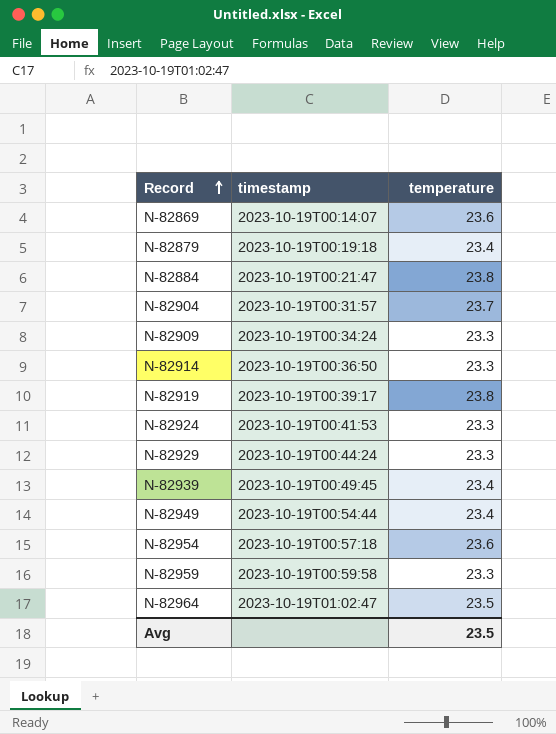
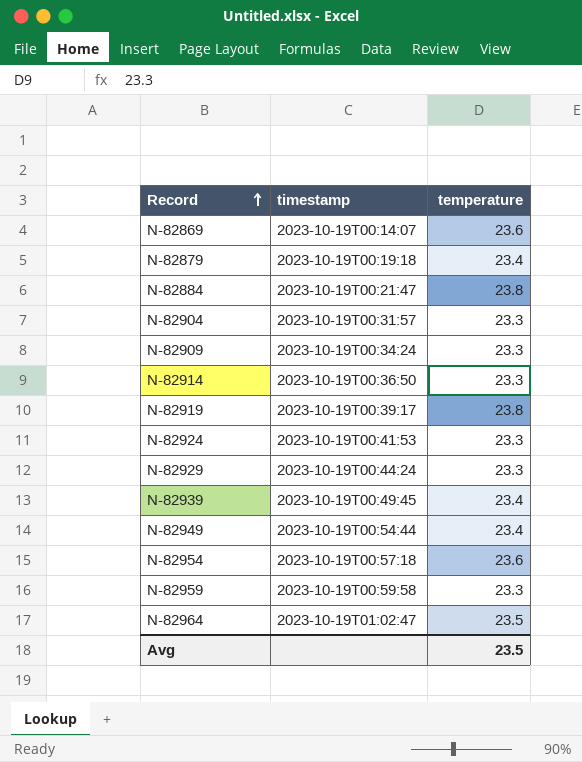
N-82904 | temperature: 23.7 -> 23.3

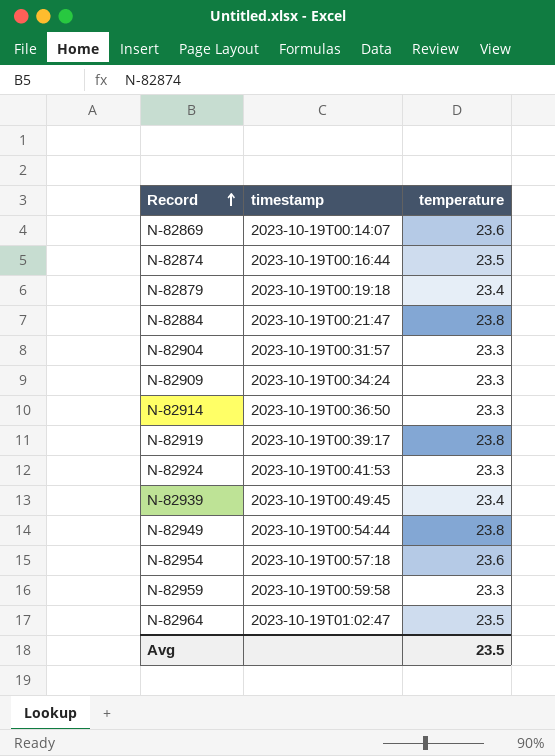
row N-82929: 2023-10-19T00:44:24 | 23.3 -> none
row N-82874: none -> 2023-10-19T00:16:44 | 23.5
N-82949 | temperature: 23.4 -> 23.8

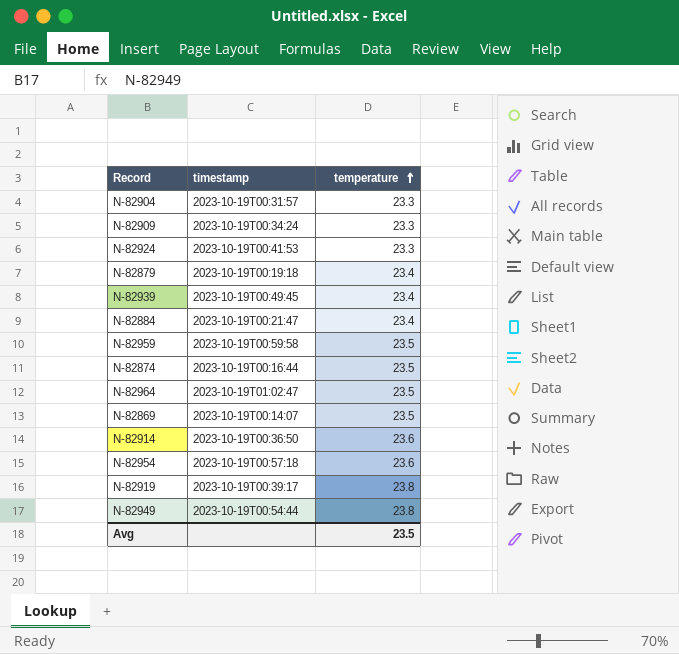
row order: Record ascending -> temperature ascending
N-82884 | temperature: 23.8 -> 23.4
N-82959 | temperature: 23.3 -> 23.5
N-82869 | temperature: 23.6 -> 23.5
N-82914 | temperature: 23.3 -> 23.6

